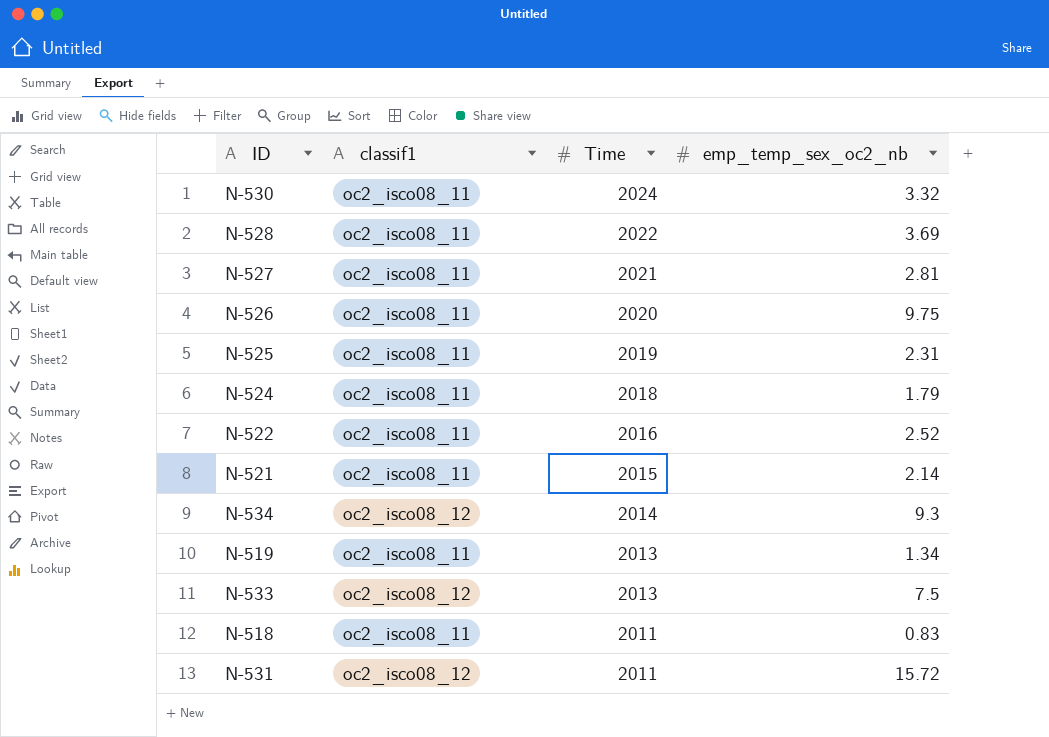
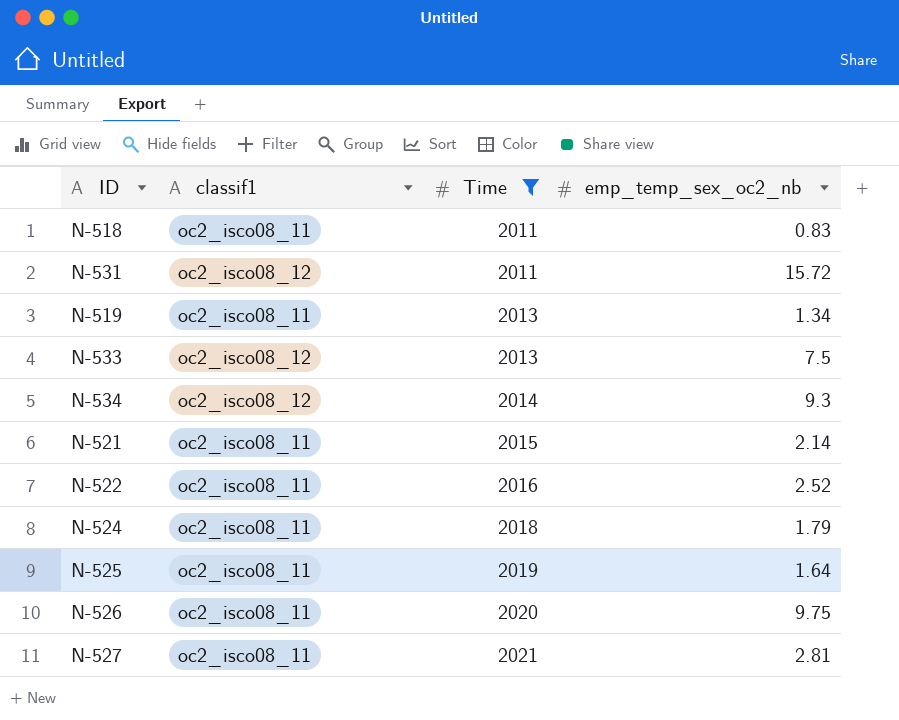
filter: none -> Time <= 2021
row order: Time descending -> Time ascending
N-525 | emp_temp_sex_oc2_nb: 2.31 -> 1.64

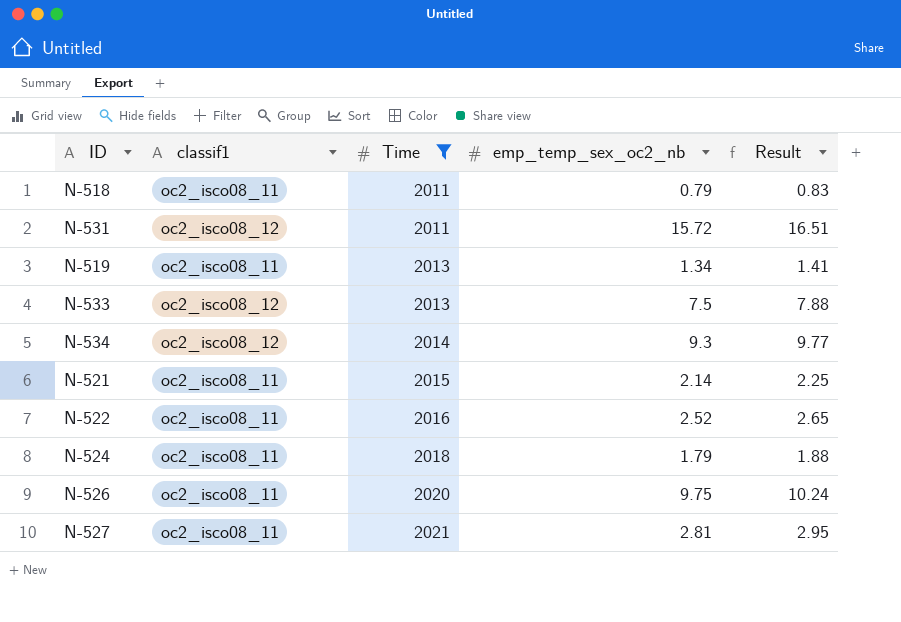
column Result | formula: none -> [emp_temp_sex_oc2_nb] * 1.05
row N-525: oc2_isco08_11 | 2019 | 1.64 -> none
N-518 | emp_temp_sex_oc2_nb: 0.83 -> 0.79

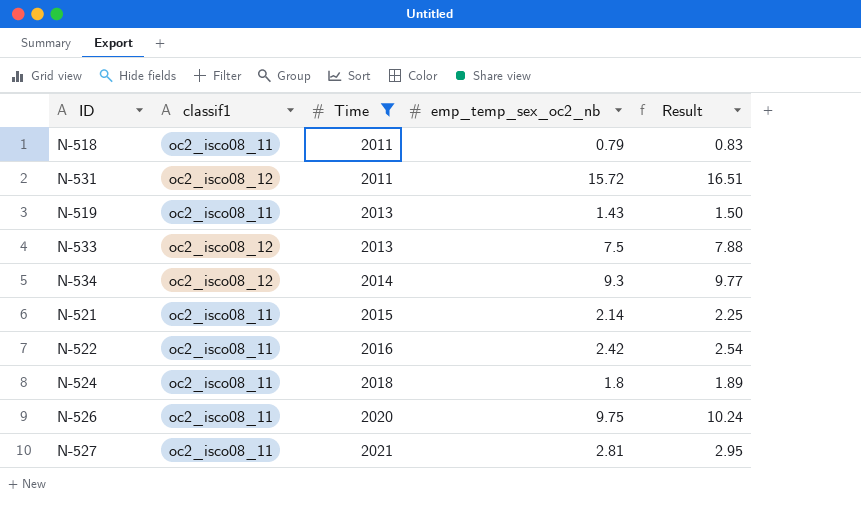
N-519 | emp_temp_sex_oc2_nb: 1.34 -> 1.43
N-519 | Result: 1.41 -> 1.50
N-522 | emp_temp_sex_oc2_nb: 2.52 -> 2.42
N-522 | Result: 2.65 -> 2.54
N-524 | emp_temp_sex_oc2_nb: 1.79 -> 1.8
N-524 | Result: 1.88 -> 1.89

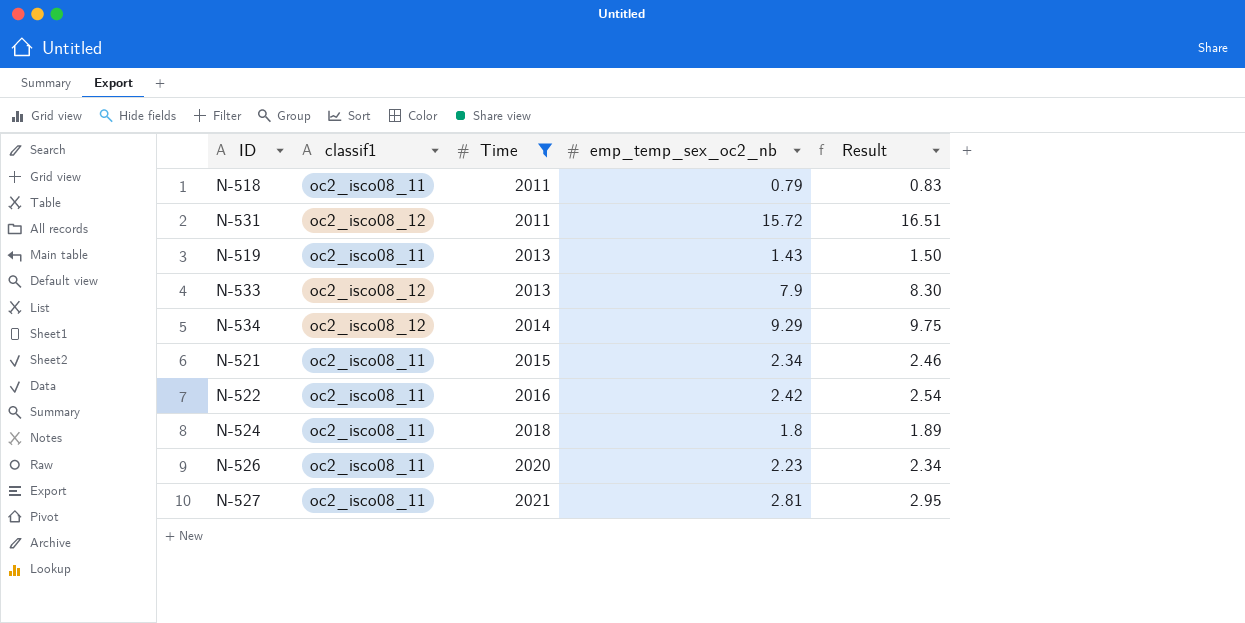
N-533 | emp_temp_sex_oc2_nb: 7.5 -> 7.9
N-533 | Result: 7.88 -> 8.30
N-534 | emp_temp_sex_oc2_nb: 9.3 -> 9.29
N-534 | Result: 9.77 -> 9.75
N-521 | emp_temp_sex_oc2_nb: 2.14 -> 2.34
N-521 | Result: 2.25 -> 2.46
N-526 | emp_temp_sex_oc2_nb: 9.75 -> 2.23
N-526 | Result: 10.24 -> 2.34

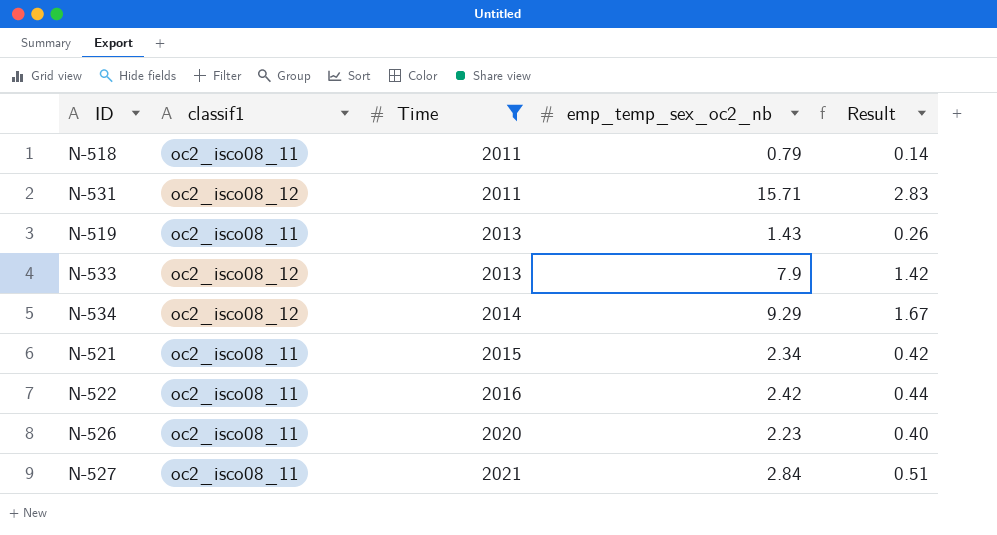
column Result | formula: [emp_temp_sex_oc2_nb] * 1.05 -> [emp_temp_sex_oc2_nb] * 0.18
row N-524: oc2_isco08_11 | 2018 | 1.8 | 1.89 -> none
N-531 | emp_temp_sex_oc2_nb: 15.72 -> 15.71
N-527 | emp_temp_sex_oc2_nb: 2.81 -> 2.84

